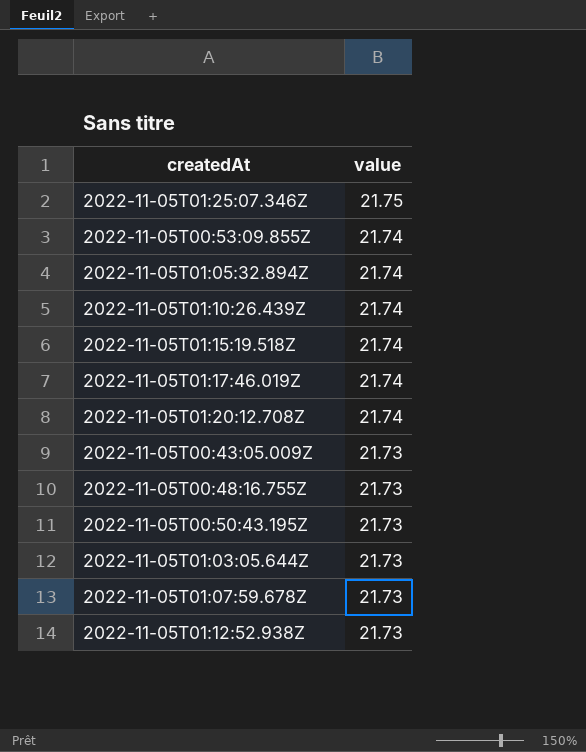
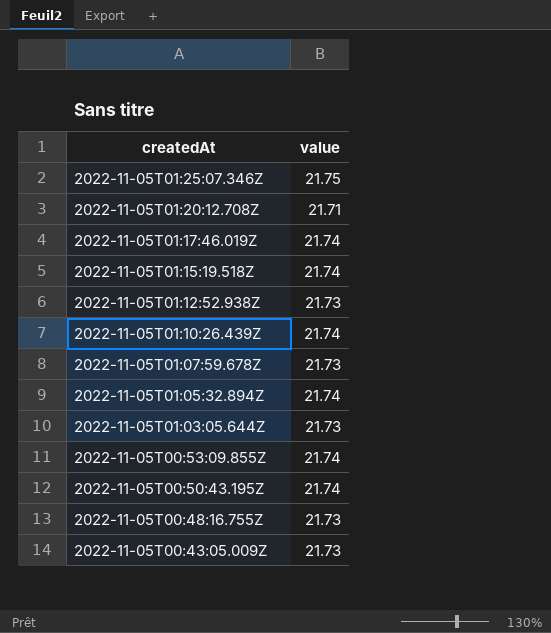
row order: value descending -> createdAt descending
2022-11-05T01:20:12.708Z | value: 21.74 -> 21.71
2022-11-05T00:50:43.195Z | value: 21.73 -> 21.74

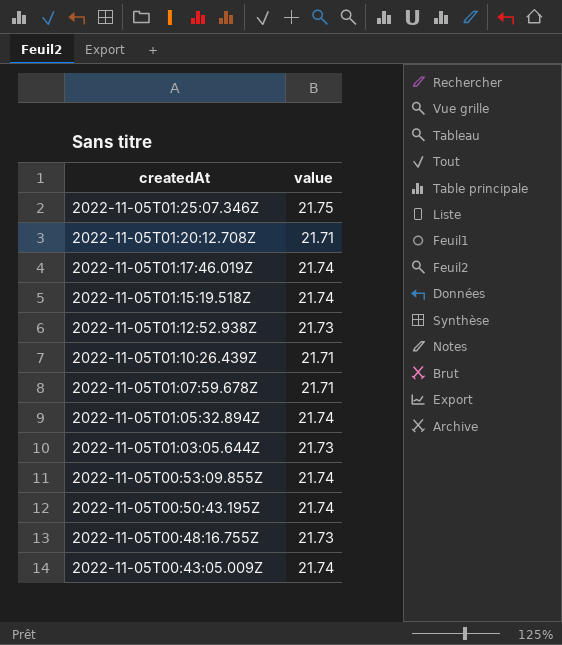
2022-11-05T01:10:26.439Z | value: 21.74 -> 21.71
2022-11-05T01:07:59.678Z | value: 21.73 -> 21.71
2022-11-05T00:43:05.009Z | value: 21.73 -> 21.74

